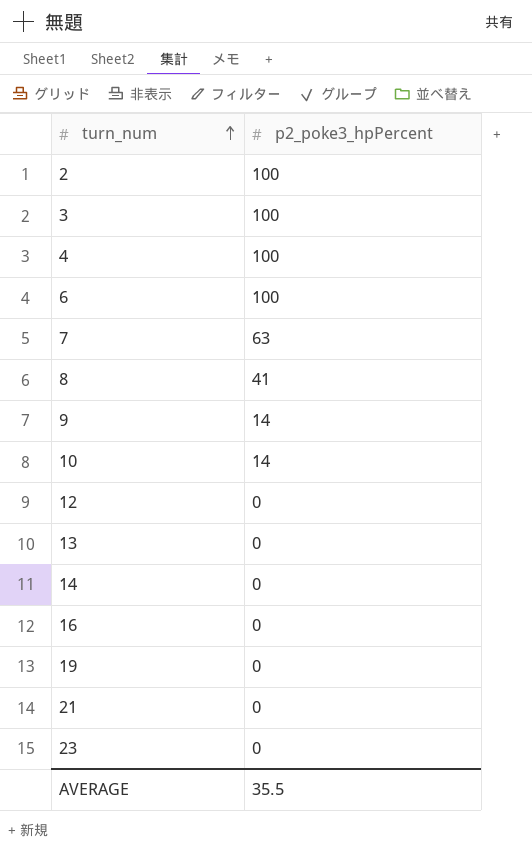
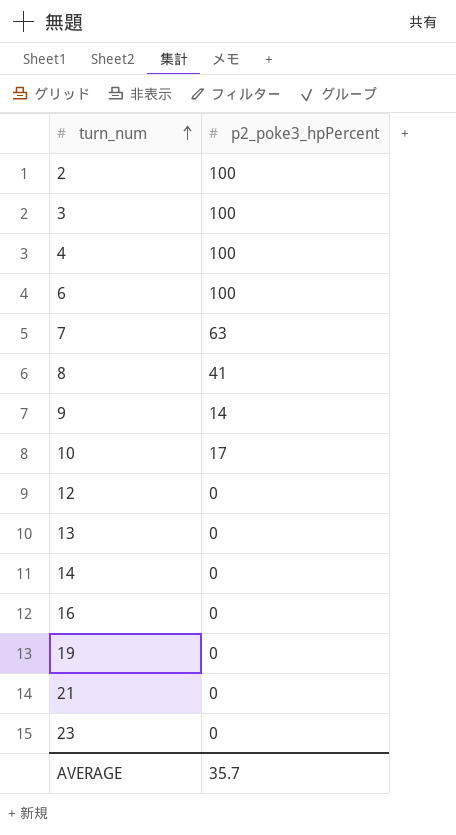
10 | p2_poke3_hpPercent: 14 -> 17
AVERAGE | p2_poke3_hpPercent: 35.5 -> 35.7

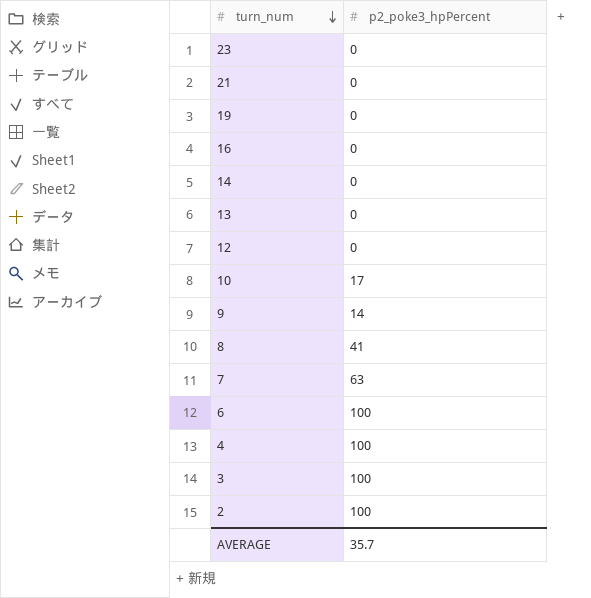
row order: turn_num ascending -> turn_num descending

